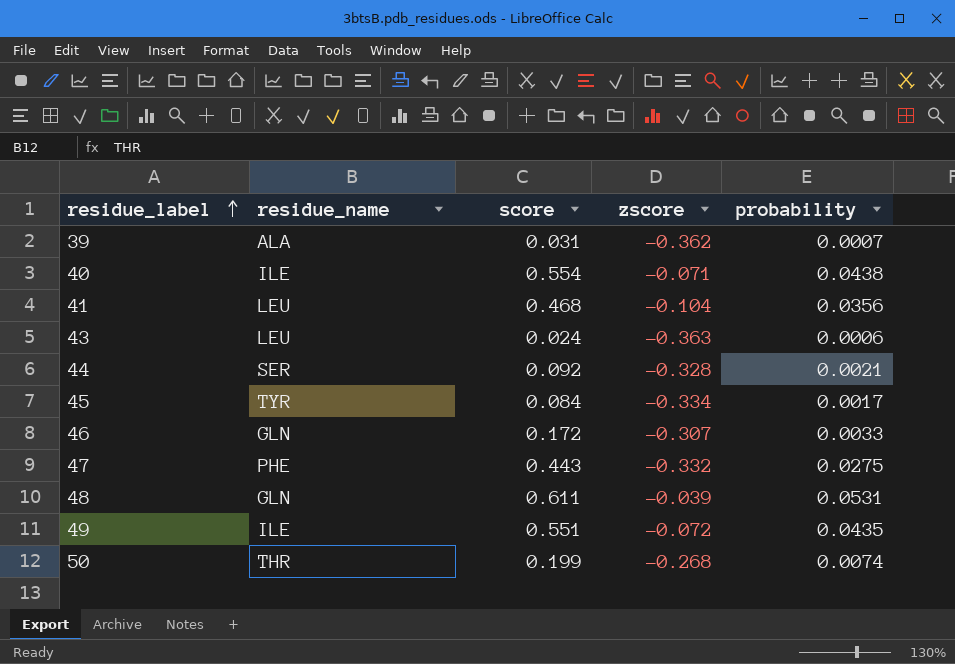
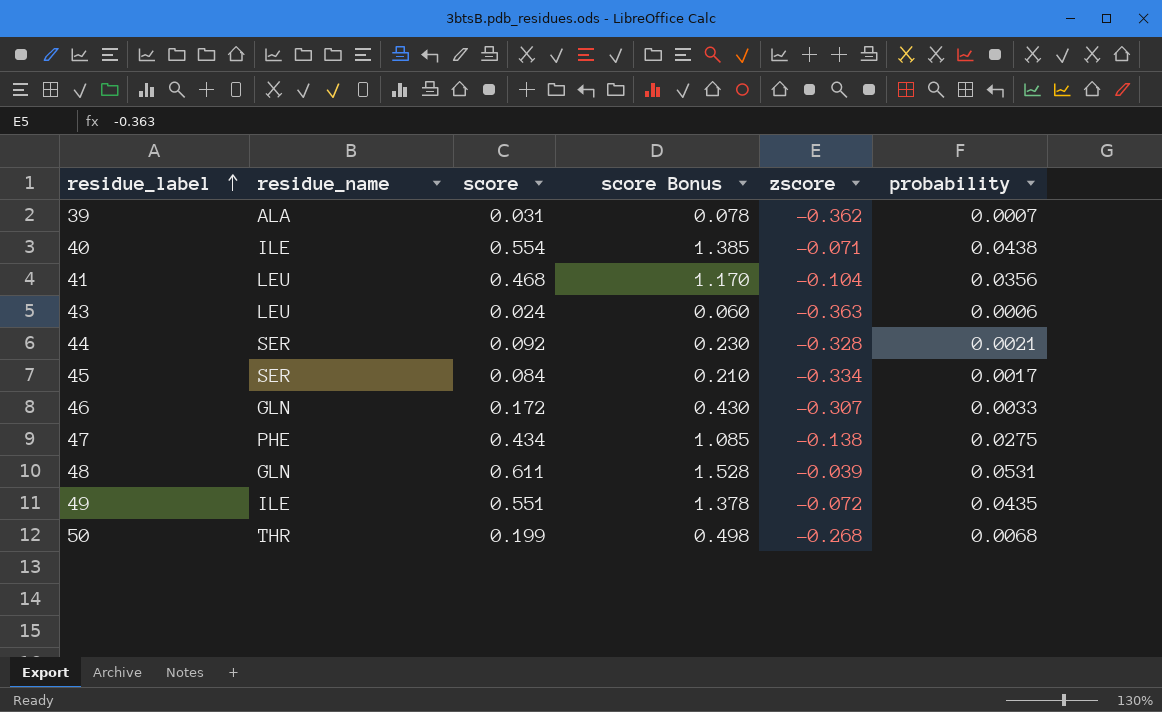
column score Bonus | formula: none -> [score] * 2.5
45 | residue_name: TYR -> SER
47 | score: 0.443 -> 0.434
47 | zscore: -0.332 -> -0.138
50 | probability: 0.0074 -> 0.0068

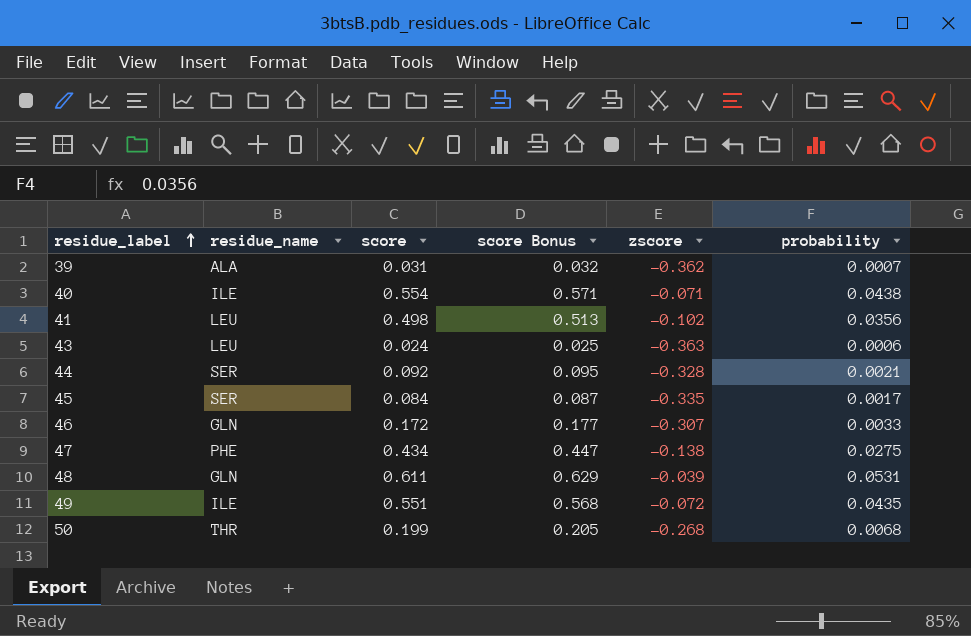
column score Bonus | formula: [score] * 2.5 -> [score] * 1.03
41 | score: 0.468 -> 0.498
41 | zscore: -0.104 -> -0.102
45 | zscore: -0.334 -> -0.335

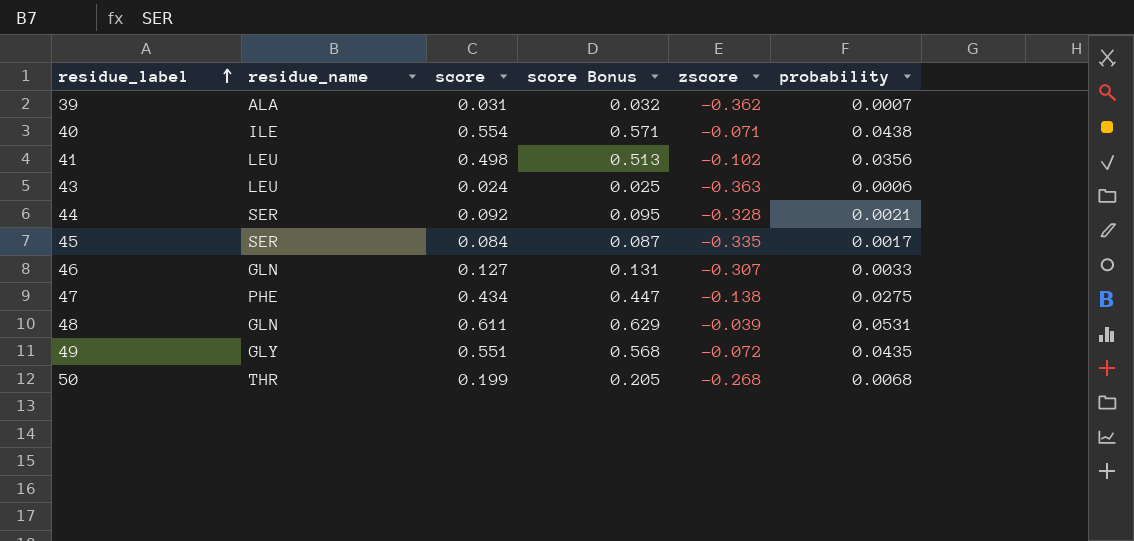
46 | score: 0.172 -> 0.127
46 | score Bonus: 0.177 -> 0.131
49 | residue_name: ILE -> GLY

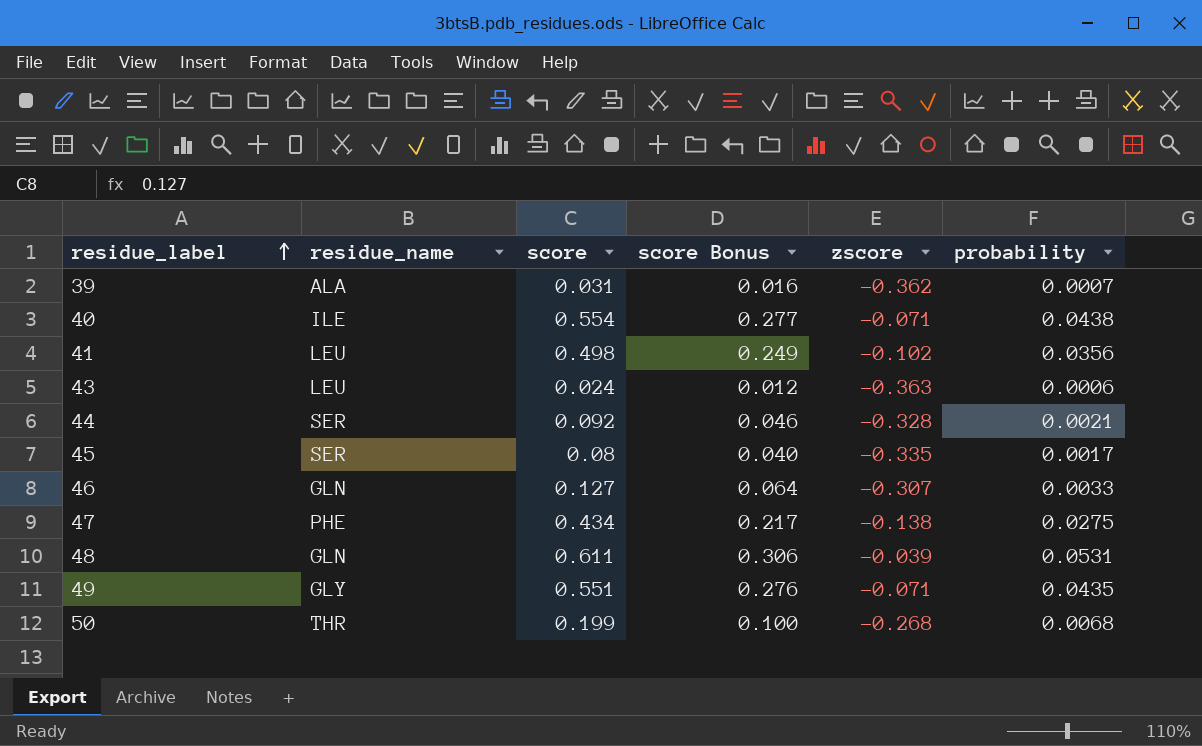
column score Bonus | formula: [score] * 1.03 -> [score] * 0.5
45 | score: 0.084 -> 0.08
49 | zscore: -0.072 -> -0.071

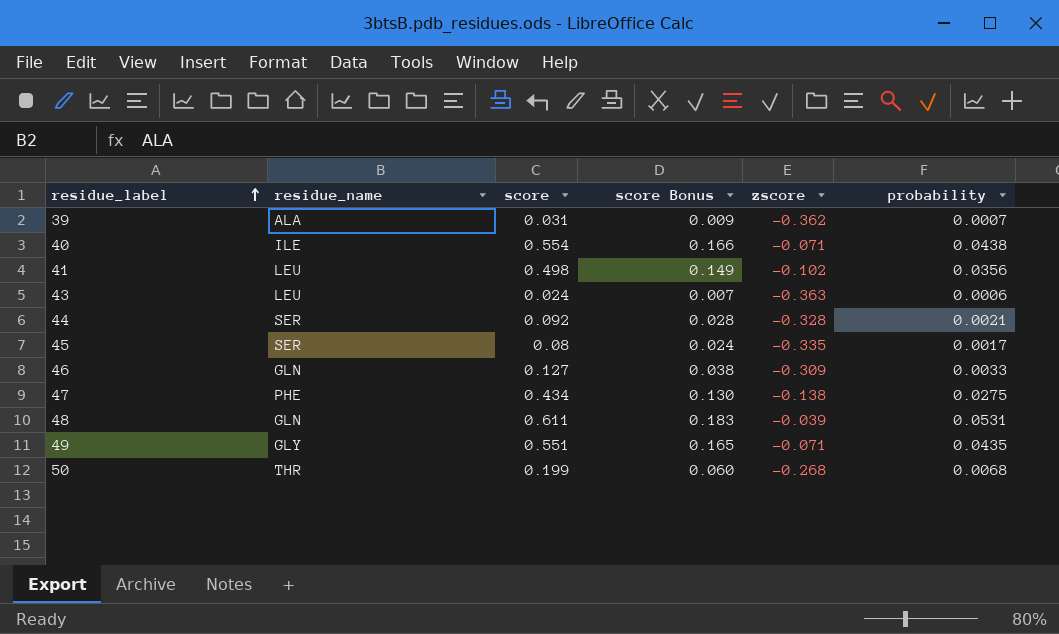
column score Bonus | formula: [score] * 0.5 -> [score] * 0.3
46 | zscore: -0.307 -> -0.309

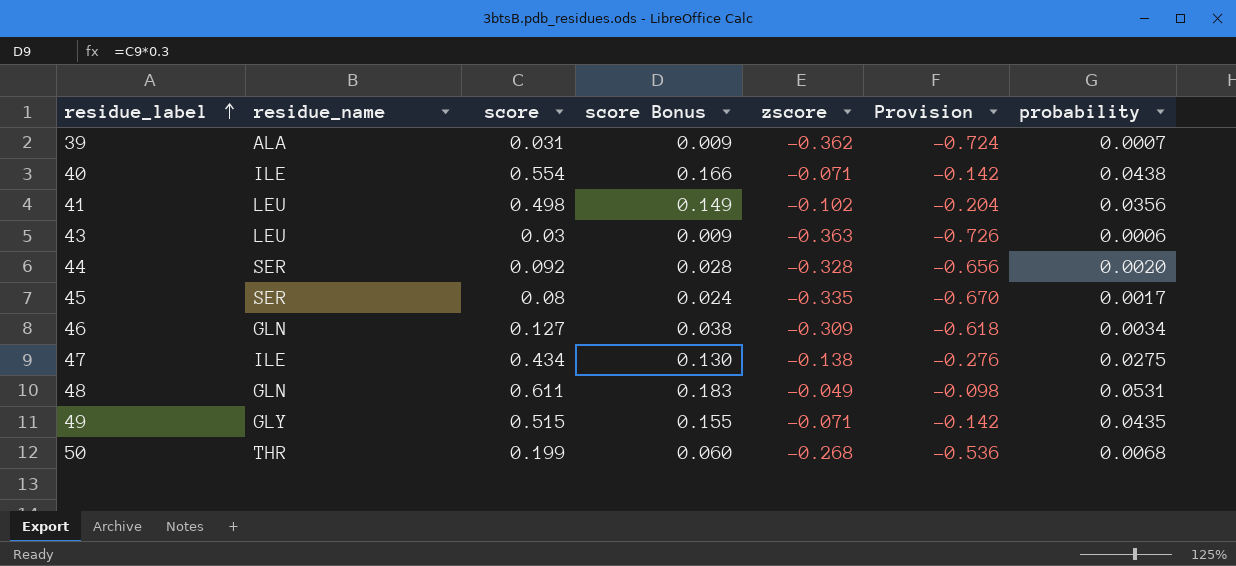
column Provision | formula: none -> [zscore] * 2
43 | score: 0.024 -> 0.03
43 | score Bonus: 0.007 -> 0.009
44 | probability: 0.0021 -> 0.0020
46 | probability: 0.0033 -> 0.0034
47 | residue_name: PHE -> ILE
48 | zscore: -0.039 -> -0.049
49 | score: 0.551 -> 0.515
49 | score Bonus: 0.165 -> 0.155

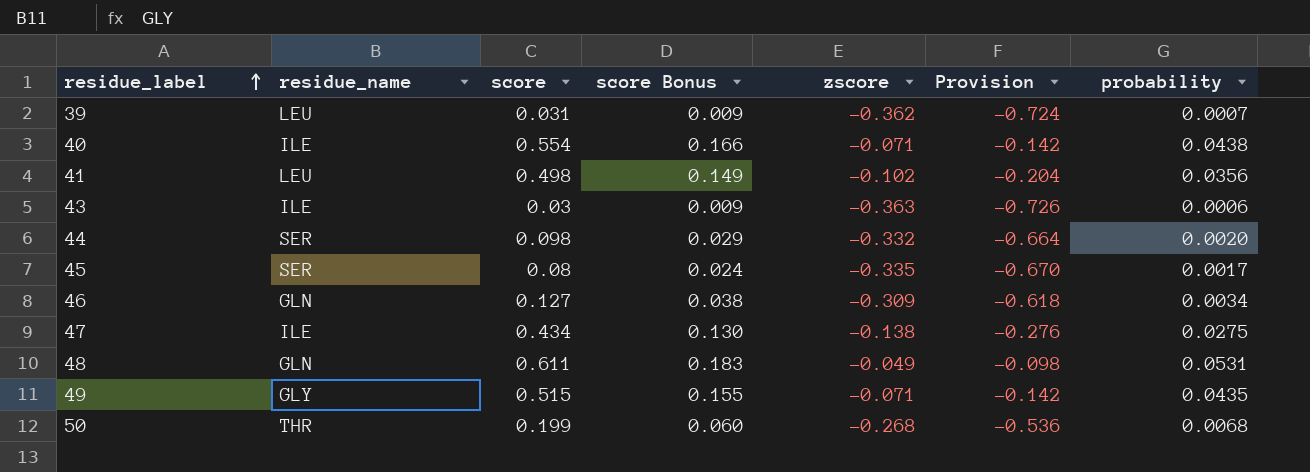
39 | residue_name: ALA -> LEU
43 | residue_name: LEU -> ILE
44 | score: 0.092 -> 0.098
44 | score Bonus: 0.028 -> 0.029
44 | zscore: -0.328 -> -0.332
44 | Provision: -0.656 -> -0.664

